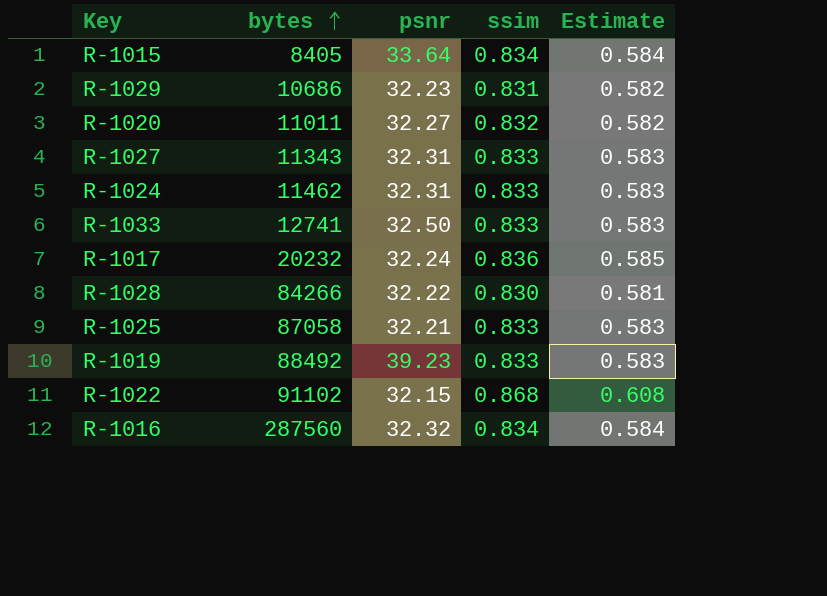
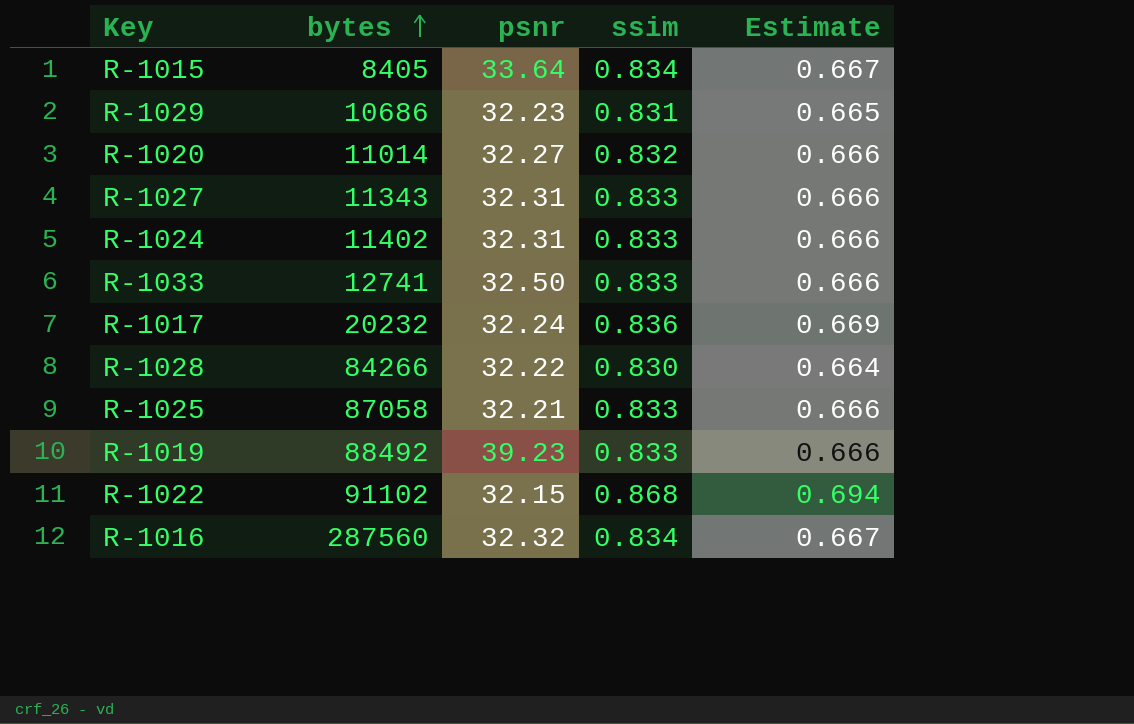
column Estimate | formula: [ssim] * 0.7 -> [ssim] * 0.8
R-1020 | bytes: 11011 -> 11014
R-1024 | bytes: 11462 -> 11402

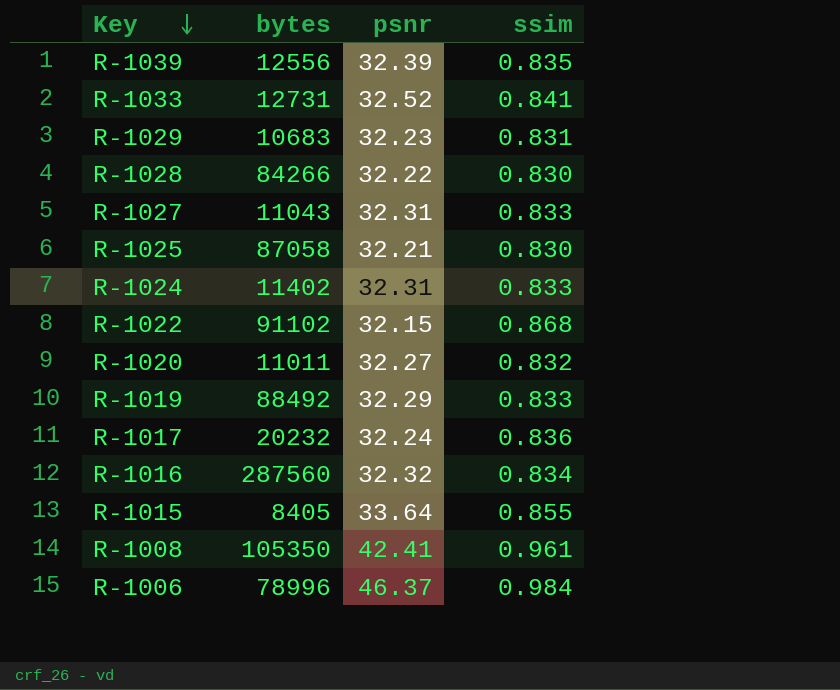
row order: bytes ascending -> Key descending
column Estimate | formula: [ssim] * 0.8 -> none
row R-1039: none -> 12556 | 32.39 | 0.835
R-1033 | bytes: 12741 -> 12731
R-1033 | psnr: 32.50 -> 32.52
R-1033 | ssim: 0.833 -> 0.841
R-1029 | bytes: 10686 -> 10683
R-1027 | bytes: 11343 -> 11043
R-1025 | ssim: 0.833 -> 0.830
R-1020 | bytes: 11014 -> 11011
R-1019 | psnr: 39.23 -> 32.29
R-1015 | ssim: 0.834 -> 0.855
row R-1008: none -> 105350 | 42.41 | 0.961
row R-1006: none -> 78996 | 46.37 | 0.984

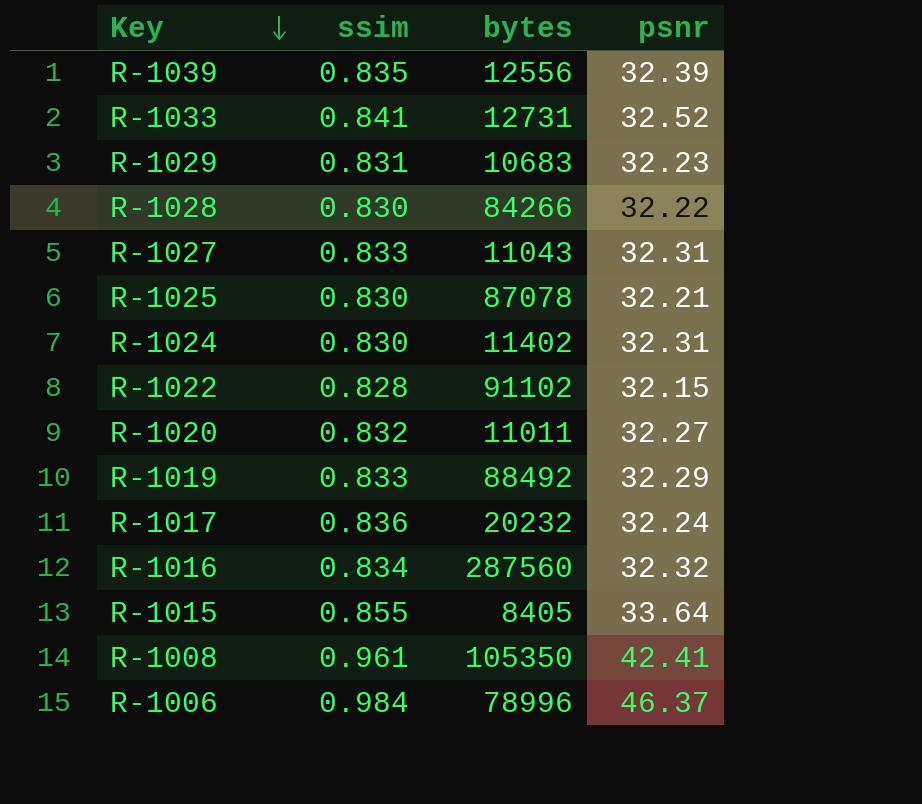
column ssim | position: 4 -> 2
R-1025 | bytes: 87058 -> 87078
R-1024 | ssim: 0.833 -> 0.830
R-1022 | ssim: 0.868 -> 0.828

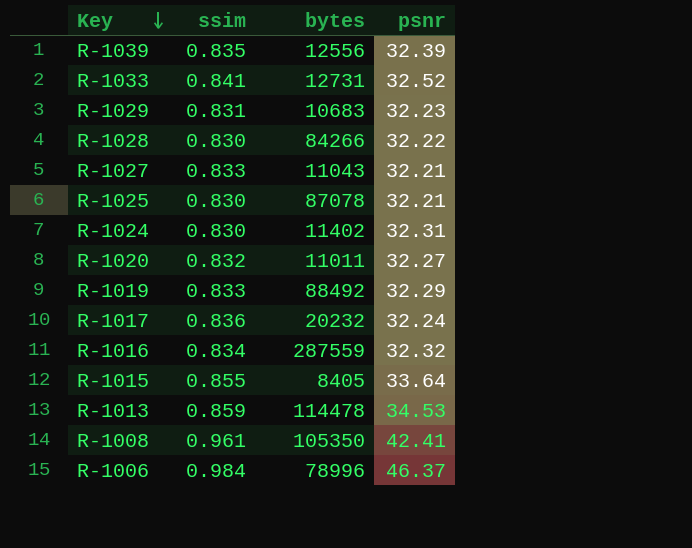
row R-1022: 0.828 | 91102 | 32.15 -> none
R-1027 | psnr: 32.31 -> 32.21
R-1016 | bytes: 287560 -> 287559
row R-1013: none -> 0.859 | 114478 | 34.53

